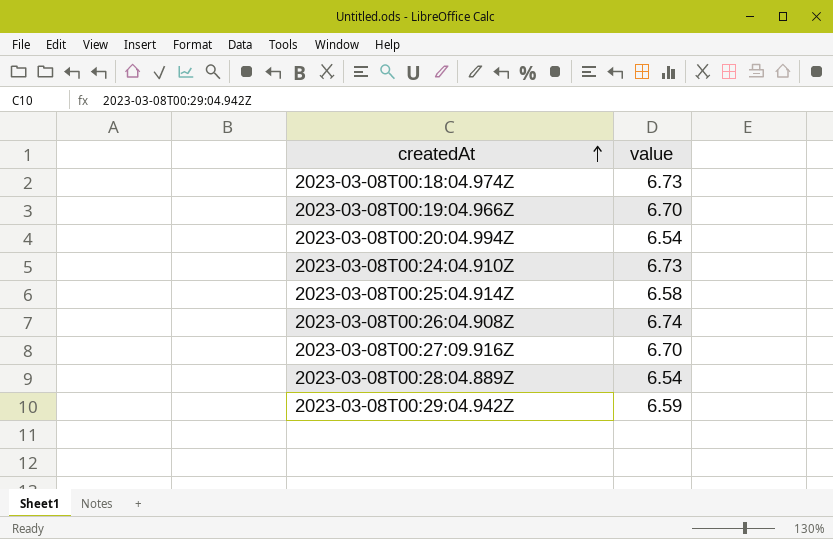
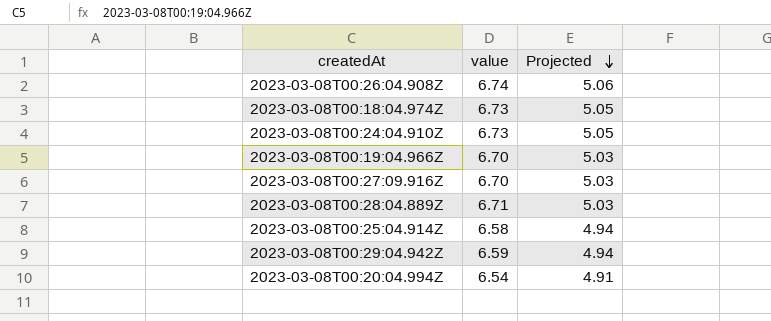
row order: createdAt ascending -> Projected descending
column Projected | formula: none -> [value] * 0.75
2023-03-08T00:28:04.889Z | value: 6.54 -> 6.71

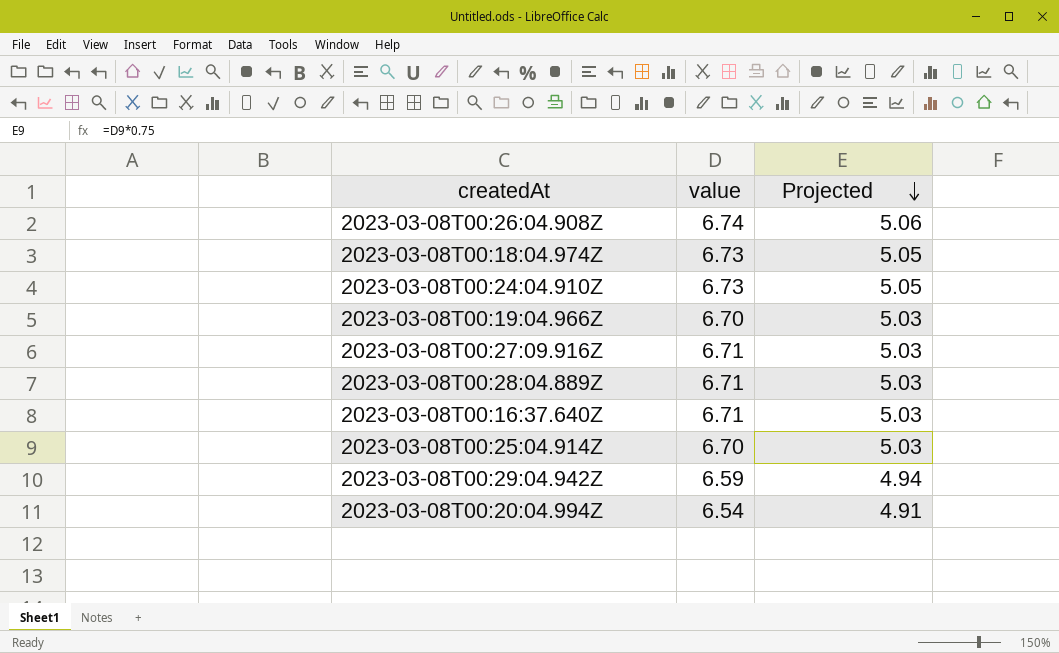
2023-03-08T00:27:09.916Z | value: 6.70 -> 6.71
row 2023-03-08T00:16:37.640Z: none -> 6.71 | 5.03
2023-03-08T00:25:04.914Z | value: 6.58 -> 6.70
2023-03-08T00:25:04.914Z | Projected: 4.94 -> 5.03

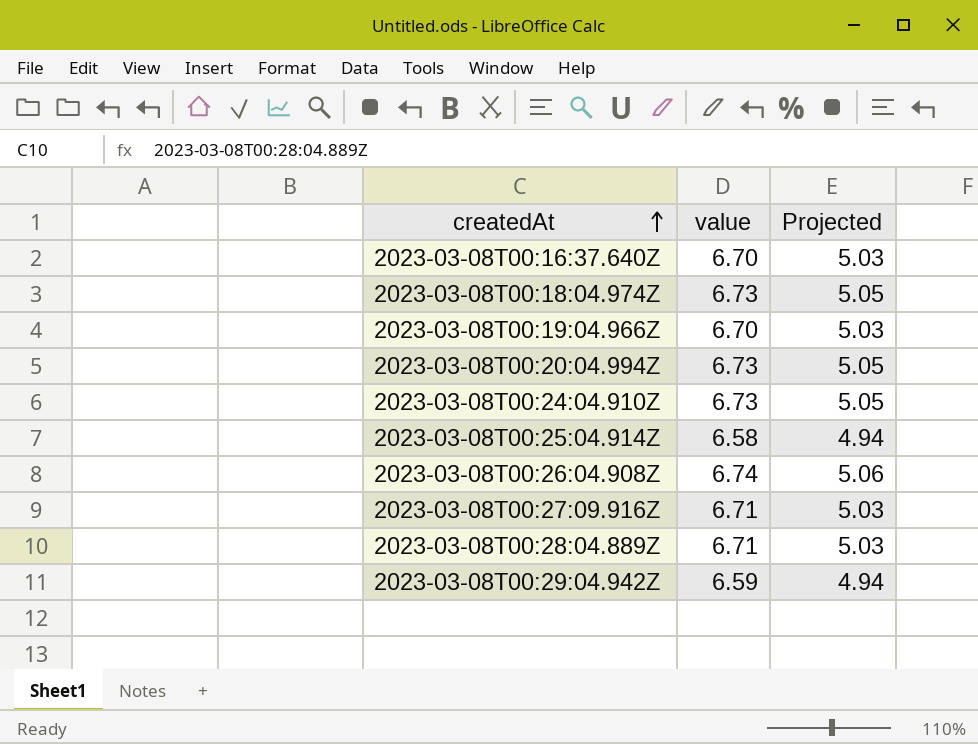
row order: Projected descending -> createdAt ascending
2023-03-08T00:16:37.640Z | value: 6.71 -> 6.70
2023-03-08T00:20:04.994Z | value: 6.54 -> 6.73
2023-03-08T00:20:04.994Z | Projected: 4.91 -> 5.05
2023-03-08T00:25:04.914Z | value: 6.70 -> 6.58
2023-03-08T00:25:04.914Z | Projected: 5.03 -> 4.94

